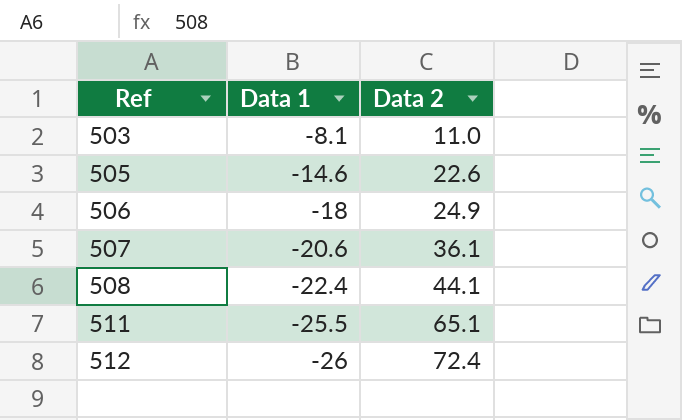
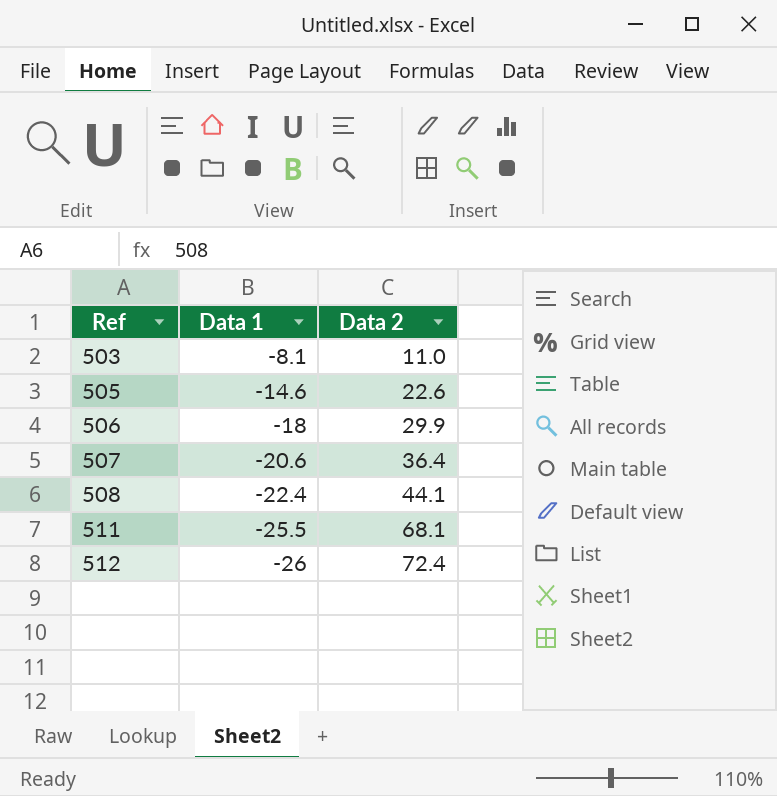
506 | Data 2: 24.9 -> 29.9
507 | Data 2: 36.1 -> 36.4
511 | Data 2: 65.1 -> 68.1

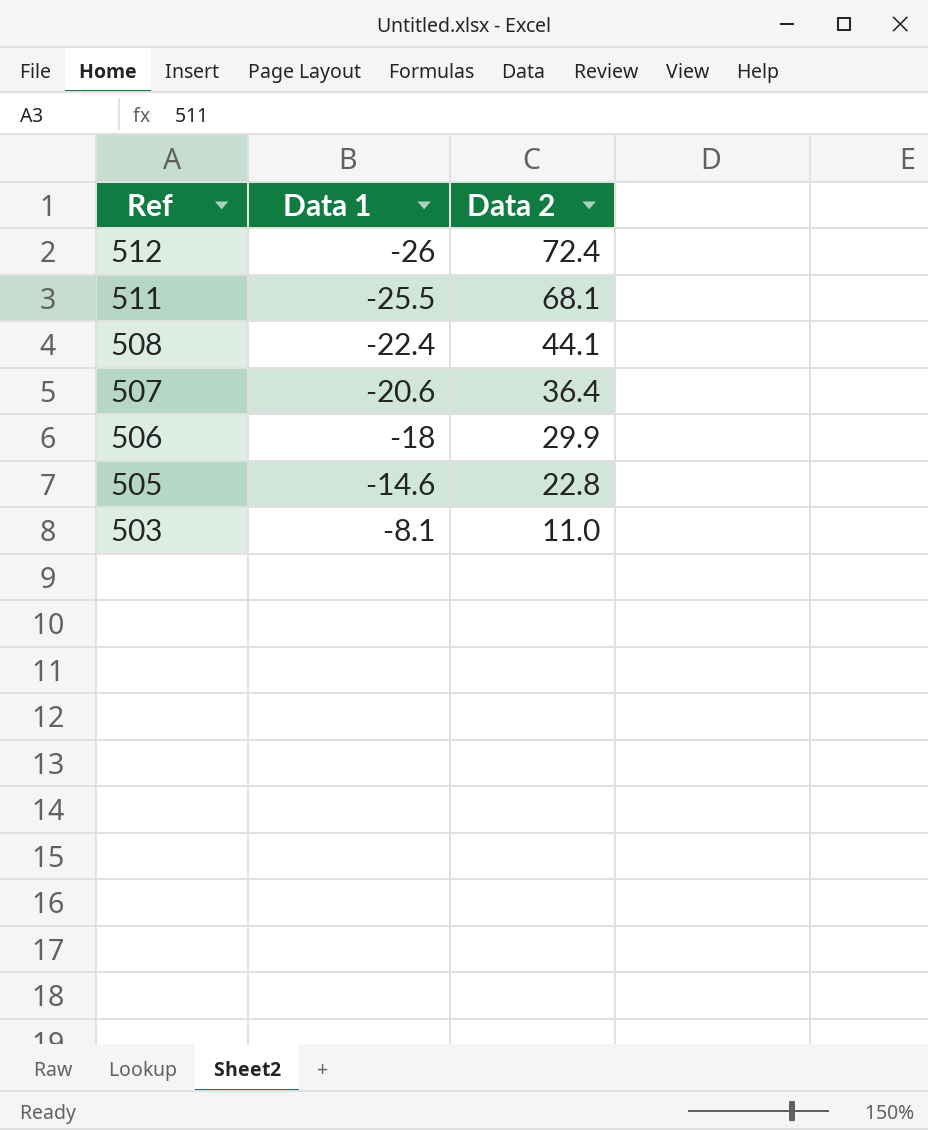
row order: Ref ascending -> Ref descending
505 | Data 2: 22.6 -> 22.8

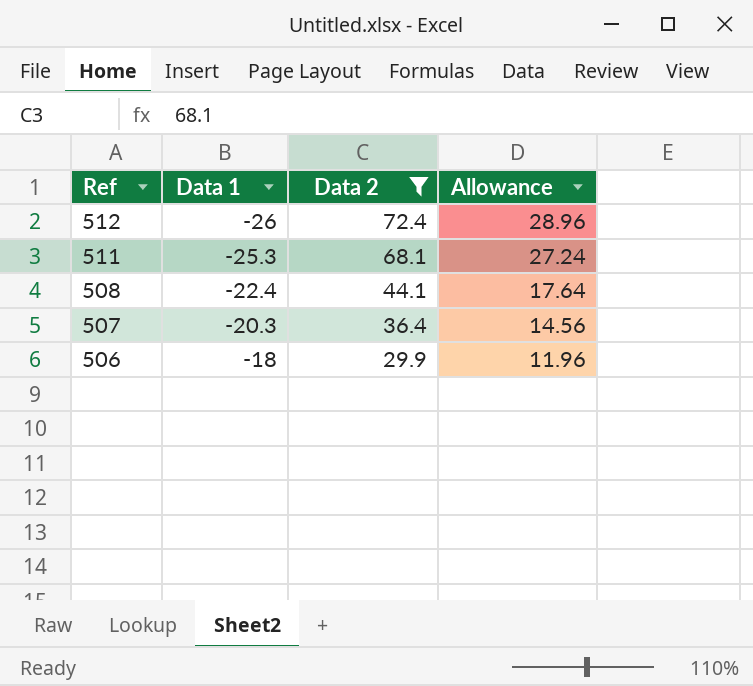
filter: none -> Data 2 >= 29.9
column Allowance | formula: none -> [Data 2] * 0.4
511 | Data 1: -25.5 -> -25.3
507 | Data 1: -20.6 -> -20.3

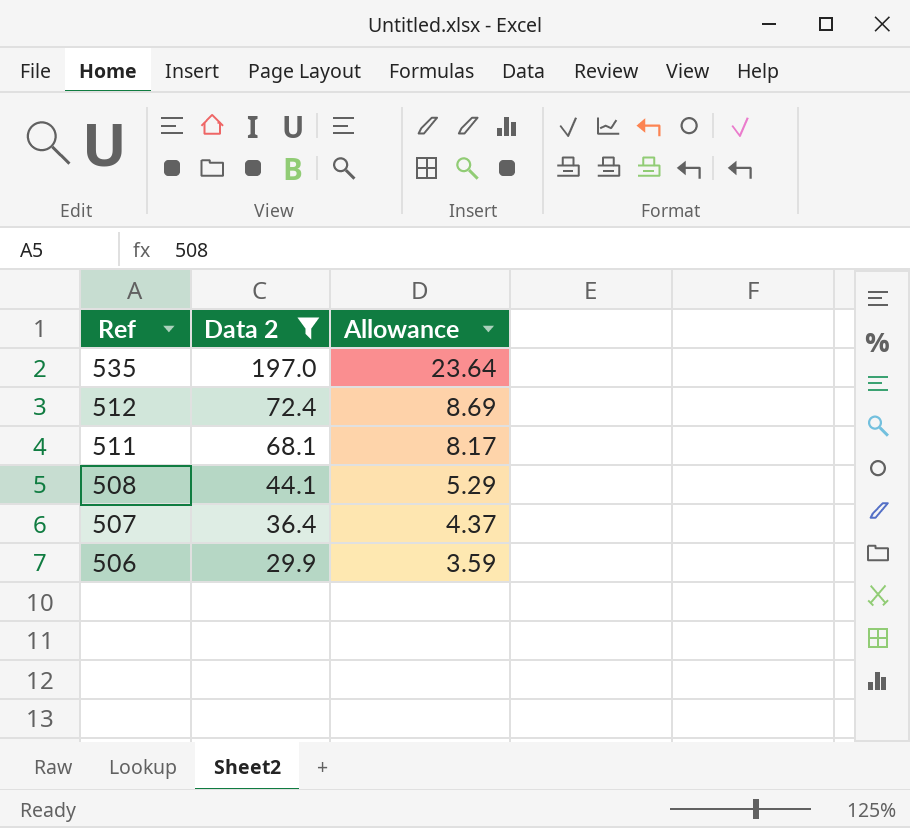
column Data 1 | position: 2 -> none
column Allowance | formula: [Data 2] * 0.4 -> [Data 2] * 0.12
row 535: none -> 197.0 | 23.64

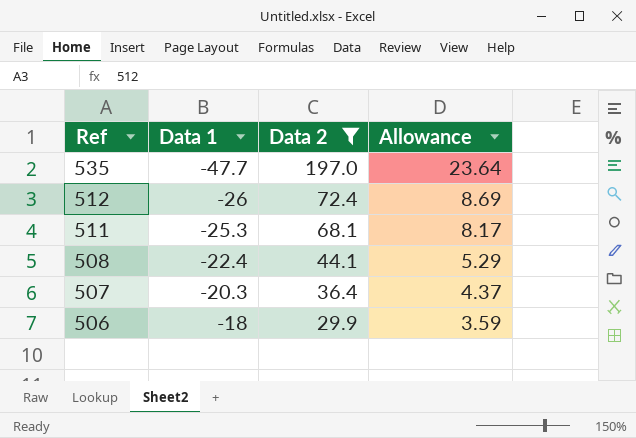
column Data 1 | position: none -> 2

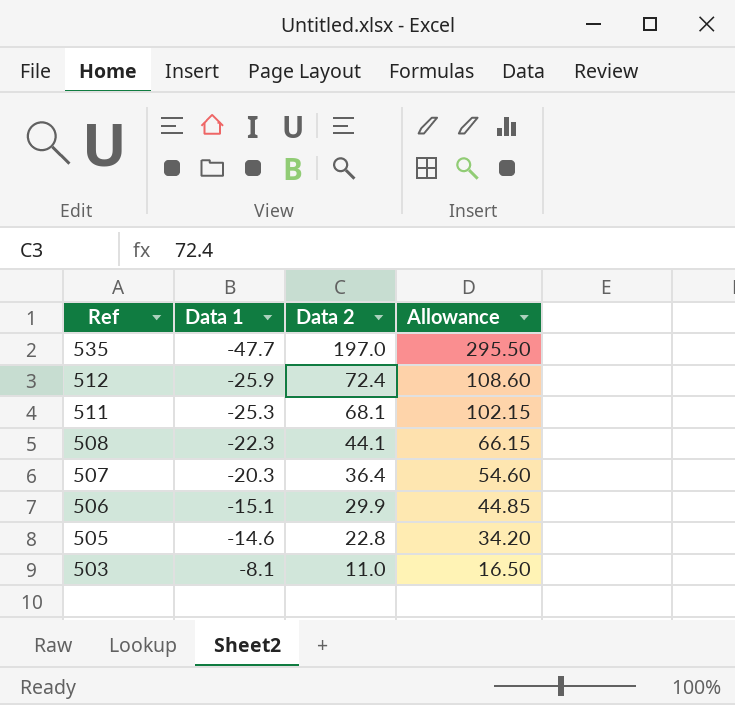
filter: Data 2 >= 29.9 -> none
column Allowance | formula: [Data 2] * 0.12 -> [Data 2] * 1.5
512 | Data 1: -26 -> -25.9
508 | Data 1: -22.4 -> -22.3
506 | Data 1: -18 -> -15.1

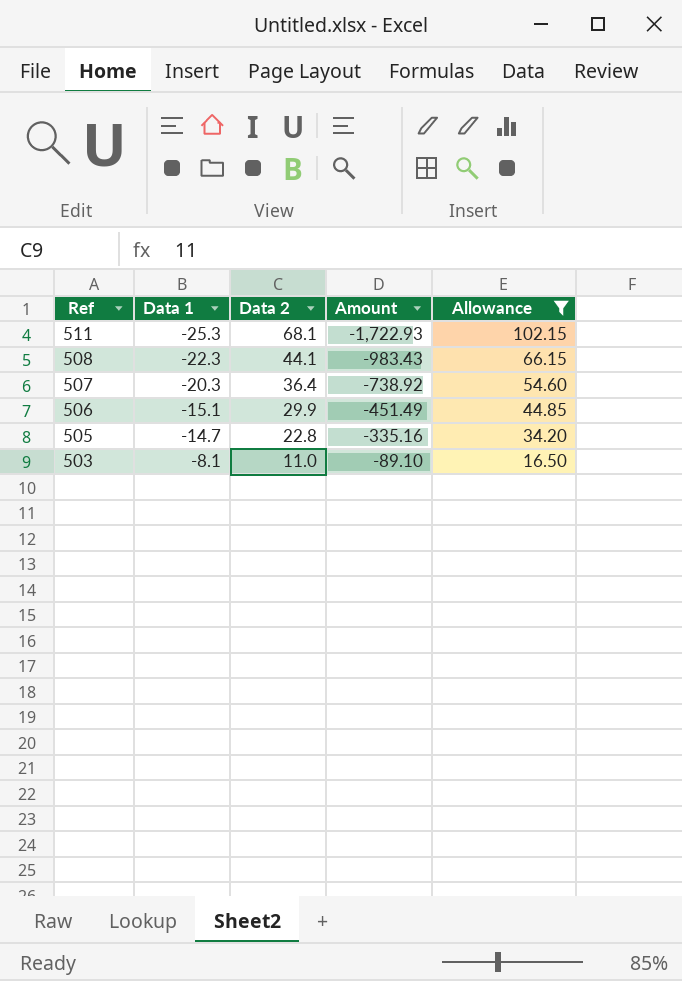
filter: none -> Allowance <= 102.15
column Amount | formula: none -> [Data 1] * [Data 2]
505 | Data 1: -14.6 -> -14.7

